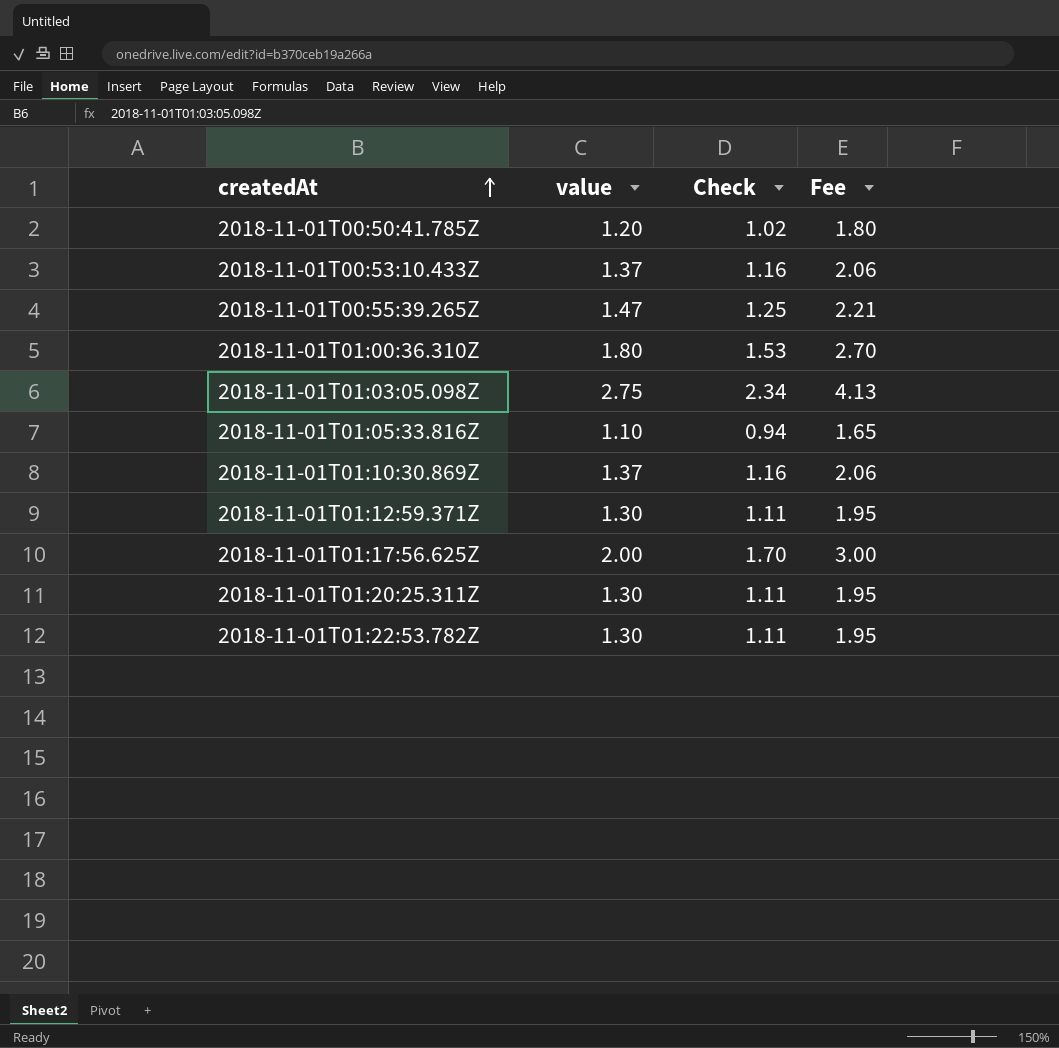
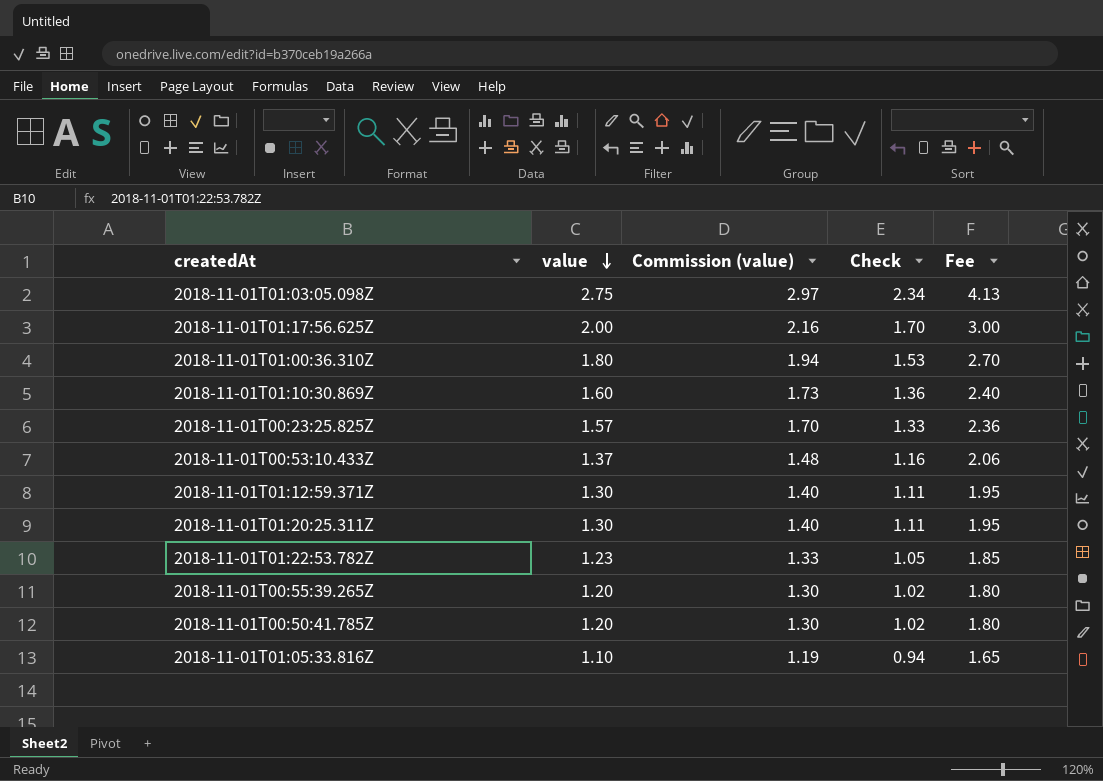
row order: createdAt ascending -> value descending
column Commission (value) | formula: none -> [value] * 1.08
2018-11-01T01:10:30.869Z | value: 1.37 -> 1.60
2018-11-01T01:10:30.869Z | Check: 1.16 -> 1.36
2018-11-01T01:10:30.869Z | Fee: 2.06 -> 2.40
row 2018-11-01T00:23:25.825Z: none -> 1.57 | 1.70 | 1.33 | 2.36
2018-11-01T01:22:53.782Z | value: 1.30 -> 1.23
2018-11-01T01:22:53.782Z | Check: 1.11 -> 1.05
2018-11-01T01:22:53.782Z | Fee: 1.95 -> 1.85
2018-11-01T00:55:39.265Z | value: 1.47 -> 1.20
2018-11-01T00:55:39.265Z | Check: 1.25 -> 1.02
2018-11-01T00:55:39.265Z | Fee: 2.21 -> 1.80

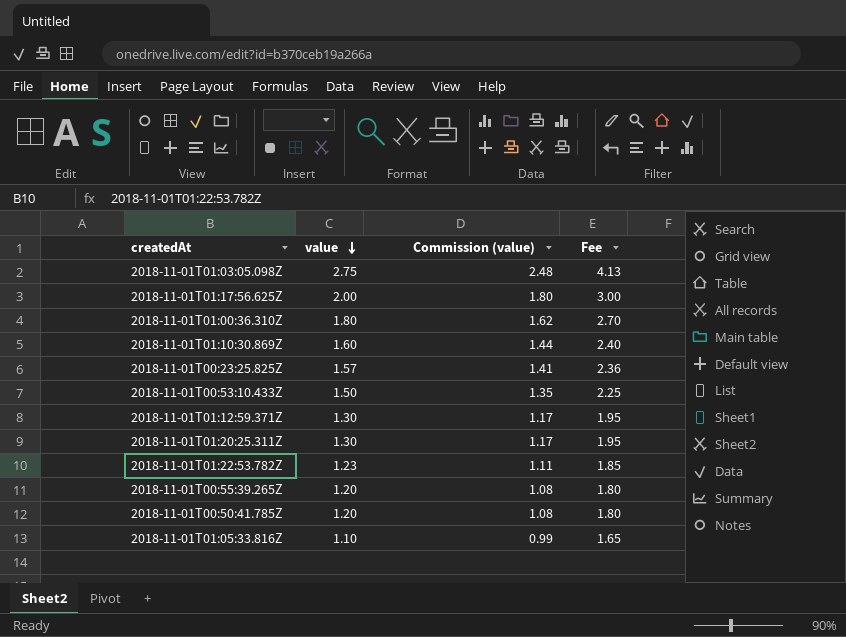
column Check | formula: [value] * 0.85 -> none
column Commission (value) | formula: [value] * 1.08 -> [value] * 0.9
2018-11-01T00:53:10.433Z | value: 1.37 -> 1.50
2018-11-01T00:53:10.433Z | Fee: 2.06 -> 2.25

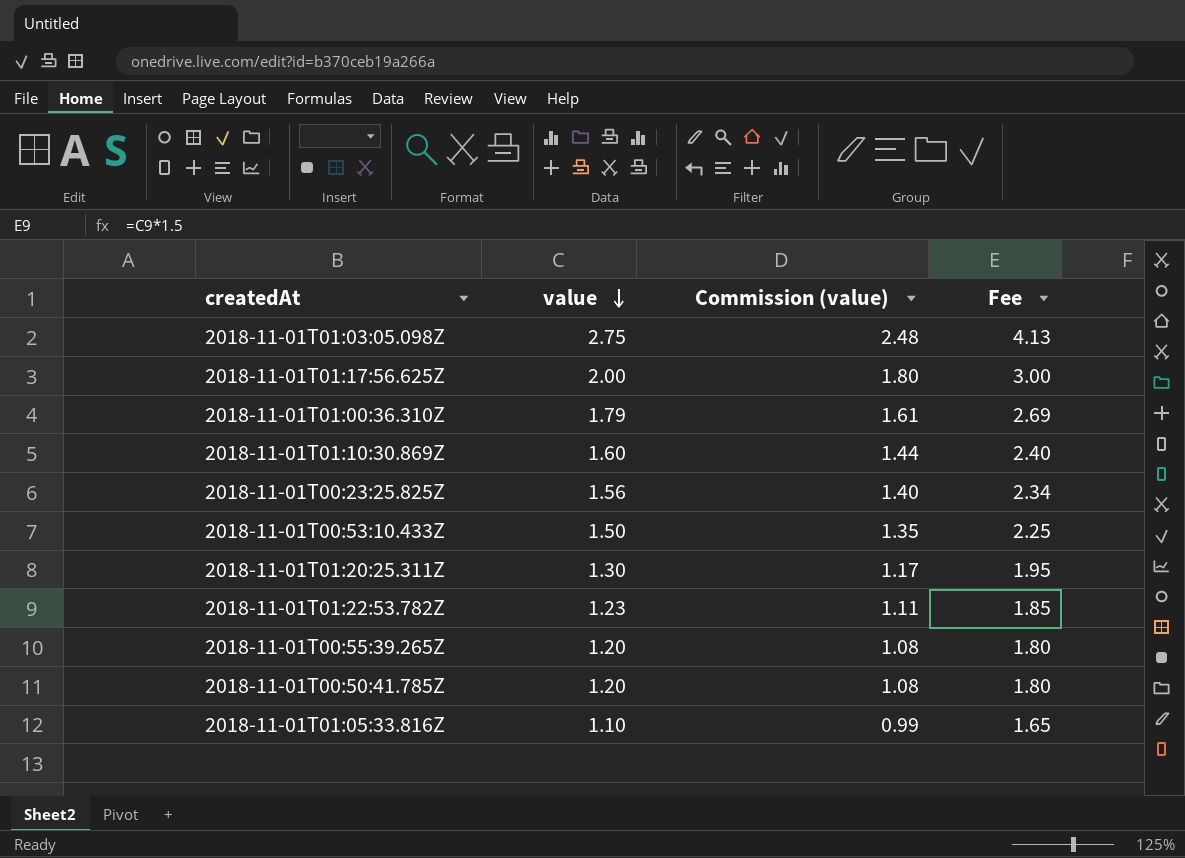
row 2018-11-01T01:12:59.371Z: 1.30 | 1.17 | 1.95 -> none
2018-11-01T01:00:36.310Z | value: 1.80 -> 1.79
2018-11-01T01:00:36.310Z | Commission (value): 1.62 -> 1.61
2018-11-01T01:00:36.310Z | Fee: 2.70 -> 2.69
2018-11-01T00:23:25.825Z | value: 1.57 -> 1.56
2018-11-01T00:23:25.825Z | Commission (value): 1.41 -> 1.40
2018-11-01T00:23:25.825Z | Fee: 2.36 -> 2.34

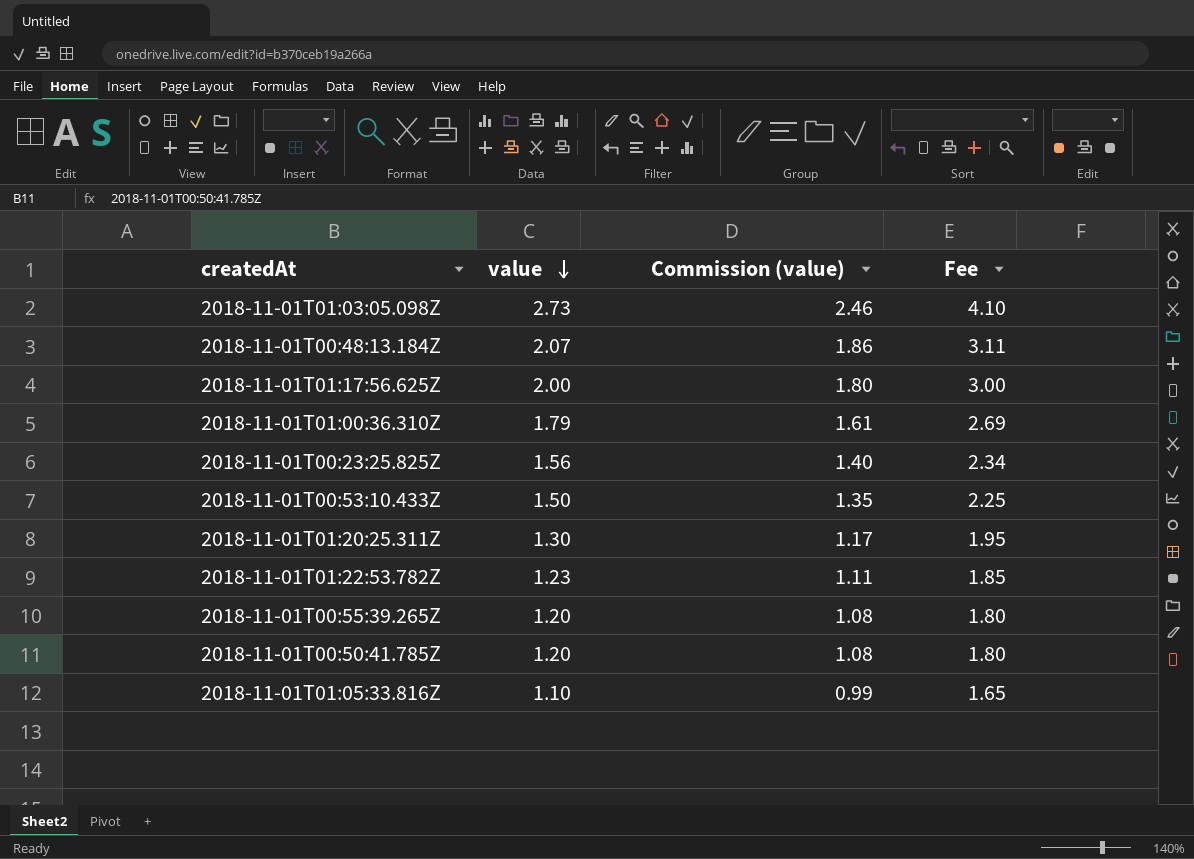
row 2018-11-01T01:10:30.869Z: 1.60 | 1.44 | 2.40 -> none
2018-11-01T01:03:05.098Z | value: 2.75 -> 2.73
2018-11-01T01:03:05.098Z | Commission (value): 2.48 -> 2.46
2018-11-01T01:03:05.098Z | Fee: 4.13 -> 4.10
row 2018-11-01T00:48:13.184Z: none -> 2.07 | 1.86 | 3.11

